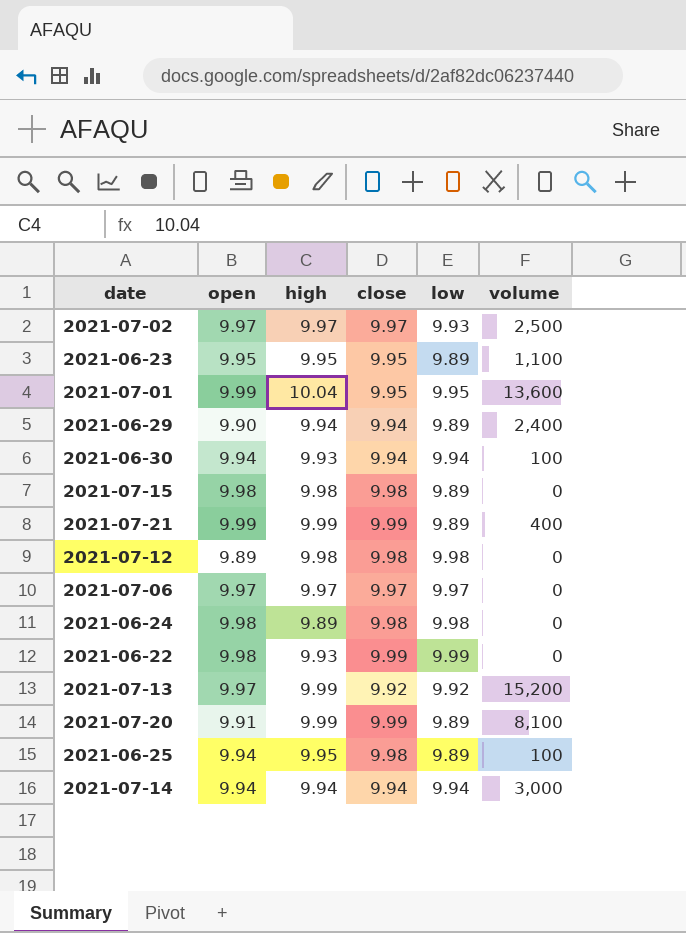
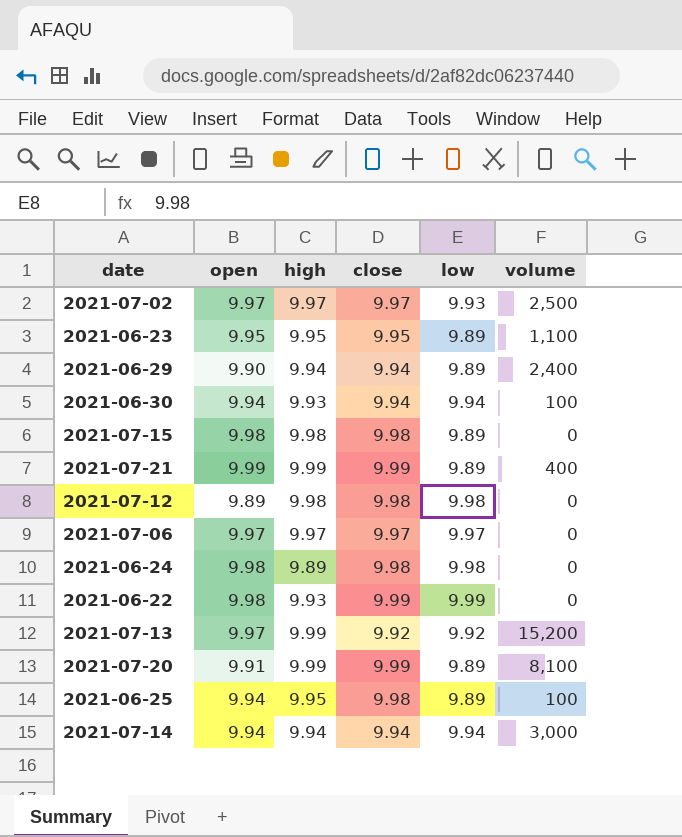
row 2021-07-01: 9.99 | 10.04 | 9.95 | 9.95 | 13,600 -> none

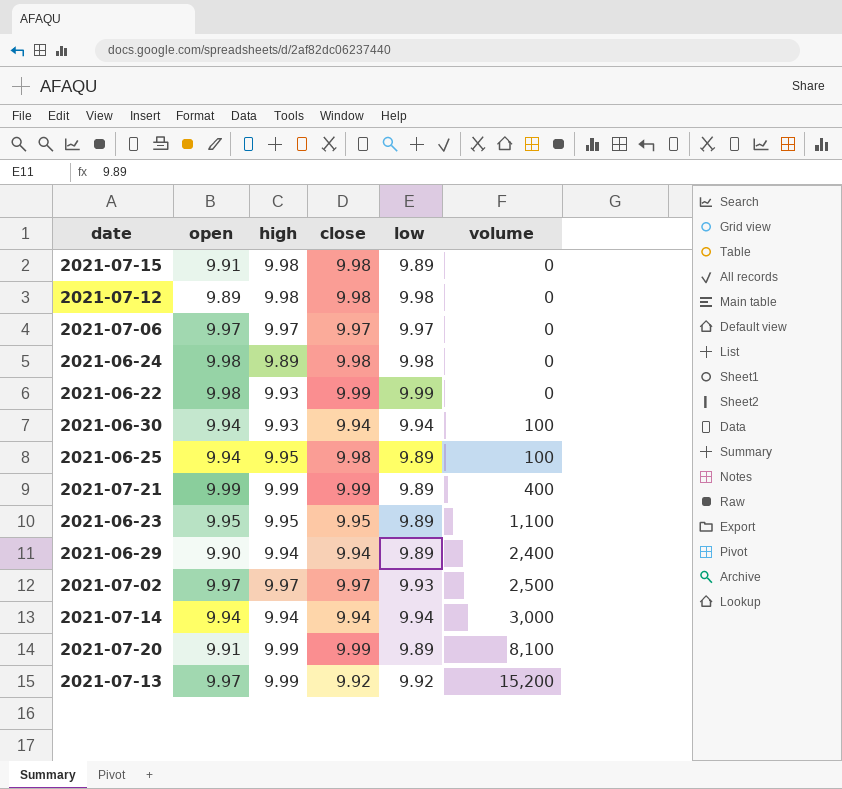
row order: none -> volume ascending
2021-07-15 | open: 9.98 -> 9.91

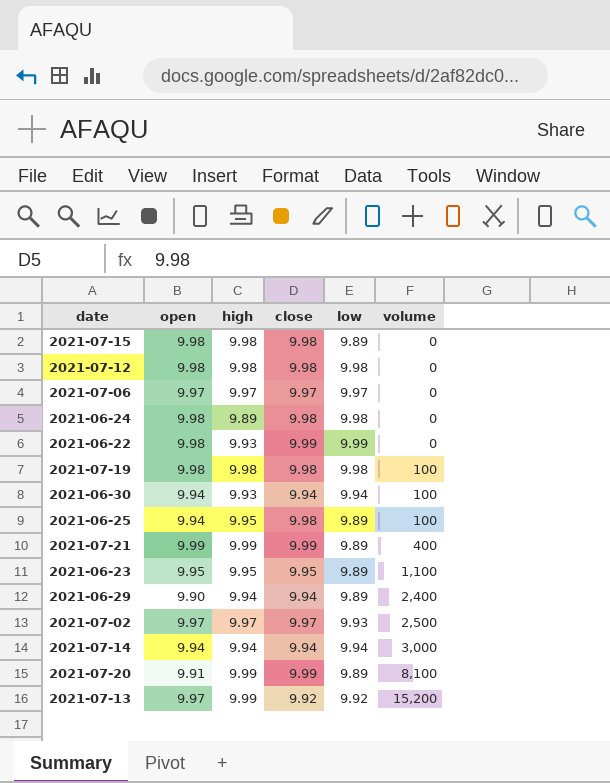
2021-07-15 | open: 9.91 -> 9.98
2021-07-12 | open: 9.89 -> 9.98
row 2021-07-19: none -> 9.98 | 9.98 | 9.98 | 9.98 | 100

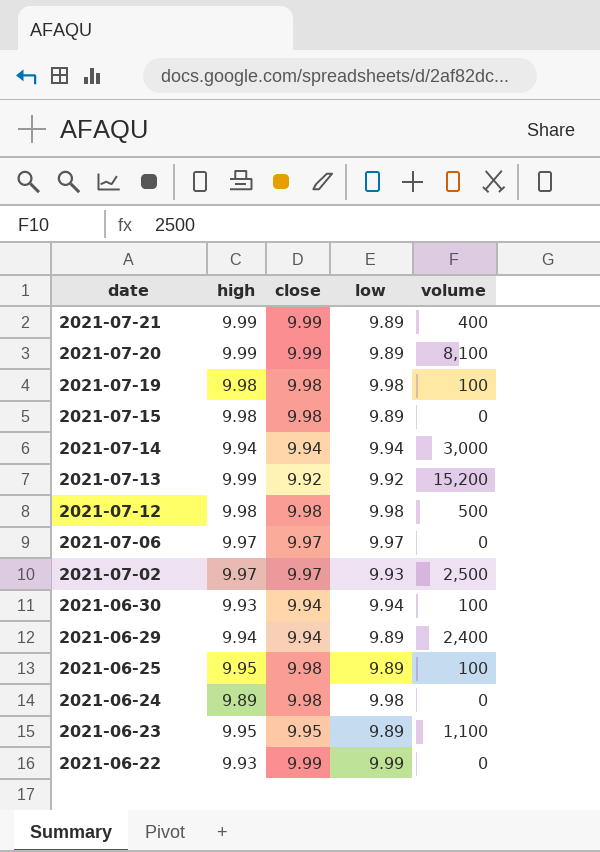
row order: volume ascending -> date descending
column open | position: 2 -> none
2021-07-12 | volume: 0 -> 500

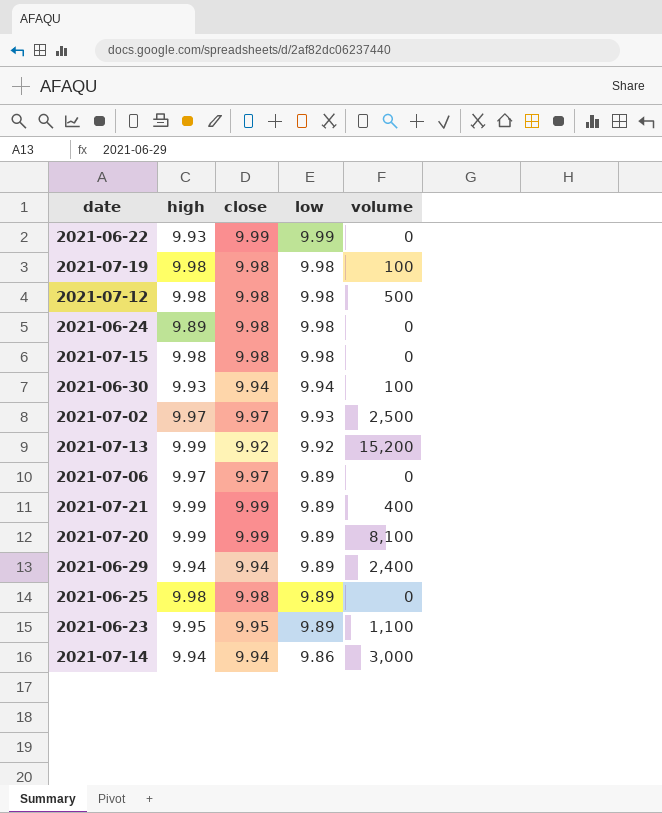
row order: date descending -> low descending
2021-07-15 | low: 9.89 -> 9.98
2021-07-06 | low: 9.97 -> 9.89
2021-06-25 | high: 9.95 -> 9.98
2021-06-25 | volume: 100 -> 0
2021-07-14 | low: 9.94 -> 9.86

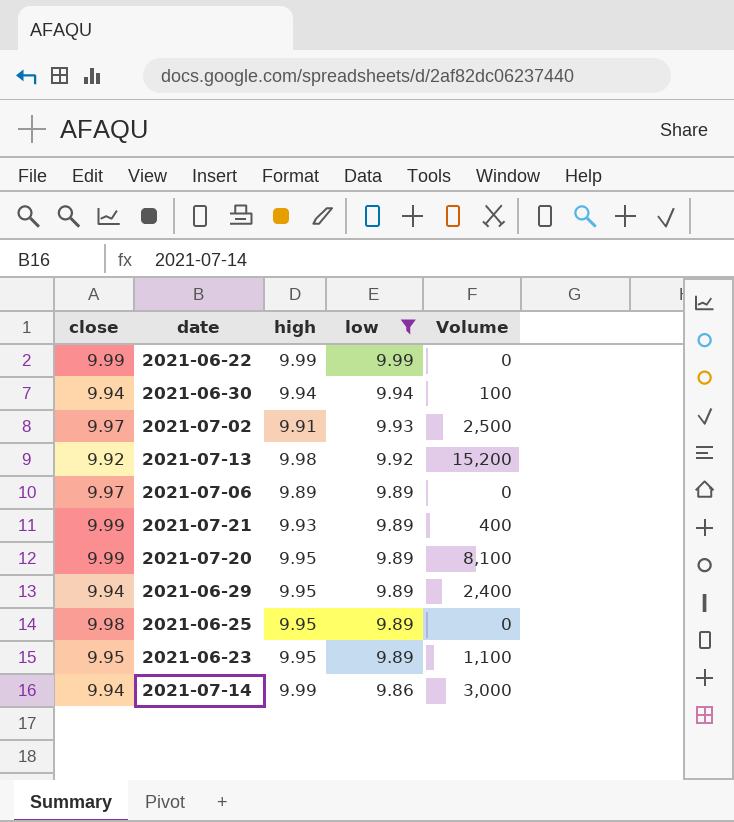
filter: none -> low != 9.98
column close | position: 3 -> 1
column name: volume -> Volume
2021-06-22 | high: 9.93 -> 9.99
2021-06-30 | high: 9.93 -> 9.94
2021-07-02 | high: 9.97 -> 9.91
2021-07-13 | high: 9.99 -> 9.98
2021-07-06 | high: 9.97 -> 9.89
2021-07-21 | high: 9.99 -> 9.93
2021-07-20 | high: 9.99 -> 9.95
2021-06-29 | high: 9.94 -> 9.95
2021-06-25 | high: 9.98 -> 9.95
2021-07-14 | high: 9.94 -> 9.99

